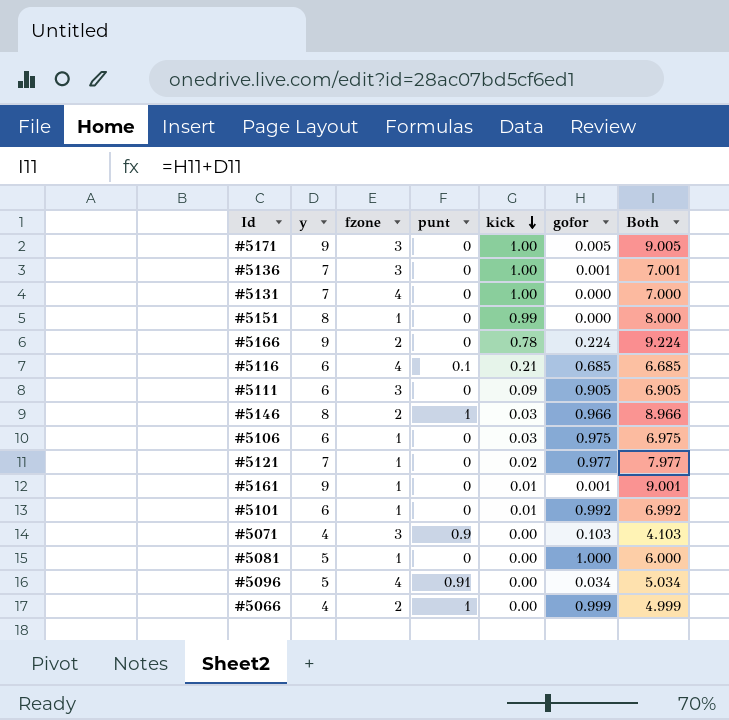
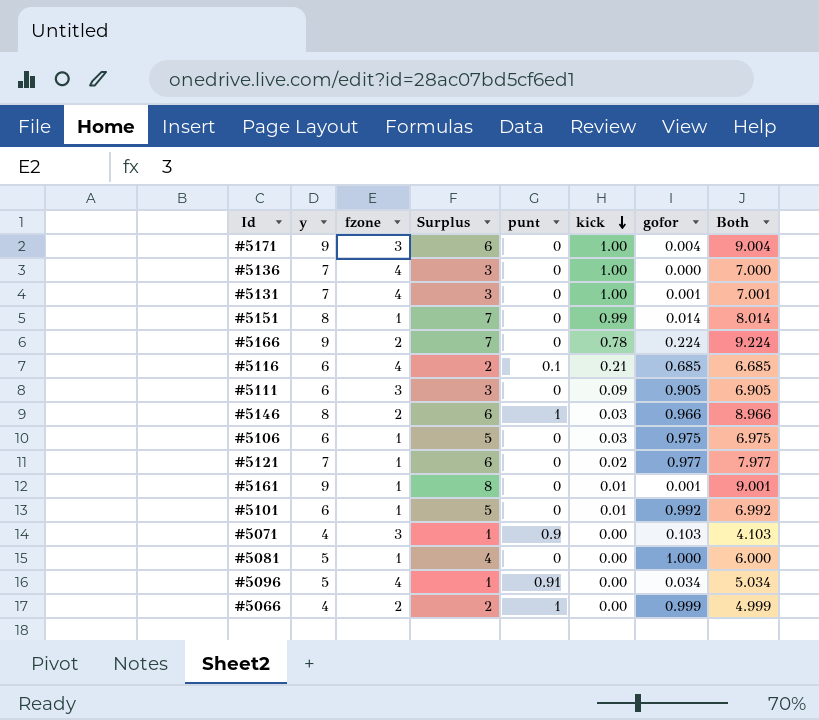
column Surplus | formula: none -> [y] - [fzone]
#5171 | gofor: 0.005 -> 0.004
#5171 | Both: 9.005 -> 9.004
#5136 | fzone: 3 -> 4
#5136 | gofor: 0.001 -> 0.000
#5136 | Both: 7.001 -> 7.000
#5131 | gofor: 0.000 -> 0.001
#5131 | Both: 7.000 -> 7.001
#5151 | gofor: 0.000 -> 0.014
#5151 | Both: 8.000 -> 8.014

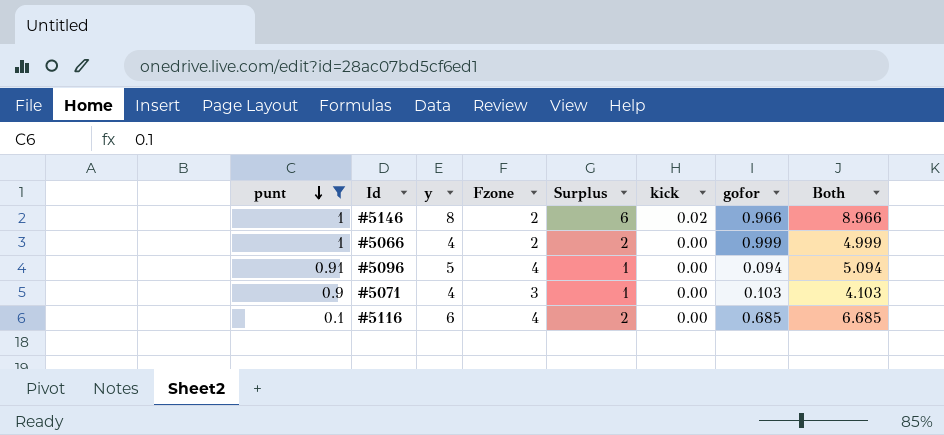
filter: none -> punt != 0
row order: kick descending -> punt descending
column punt | position: 5 -> 1
column name: fzone -> Fzone
#5146 | kick: 0.03 -> 0.02
#5096 | gofor: 0.034 -> 0.094
#5096 | Both: 5.034 -> 5.094
#5116 | kick: 0.21 -> 0.00

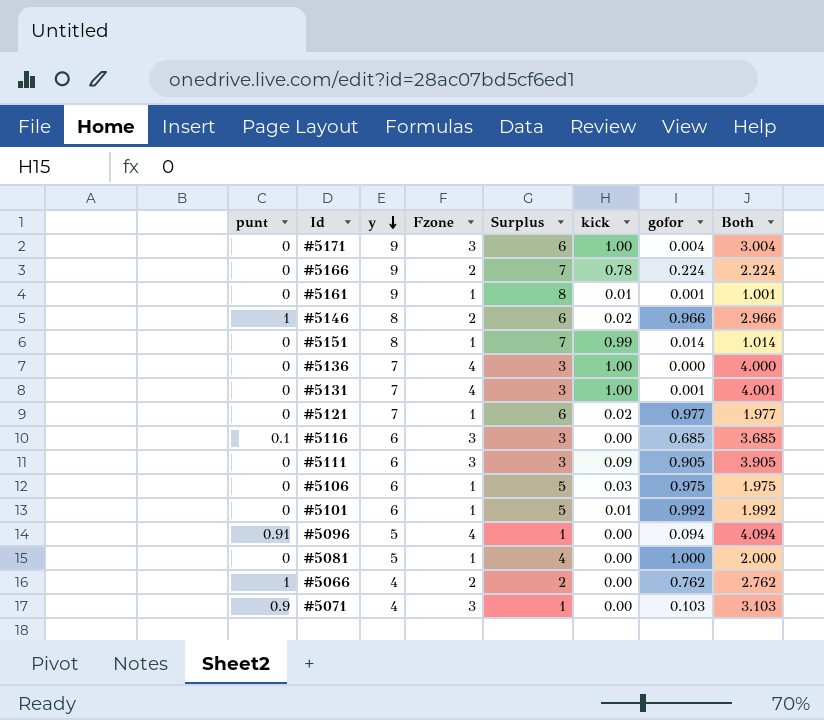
filter: punt != 0 -> none
row order: punt descending -> y descending
column Both | formula: [y] + [gofor] -> [Fzone] + [gofor]
#5116 | Fzone: 4 -> 3
#5116 | Surplus: 2 -> 3
#5066 | gofor: 0.999 -> 0.762

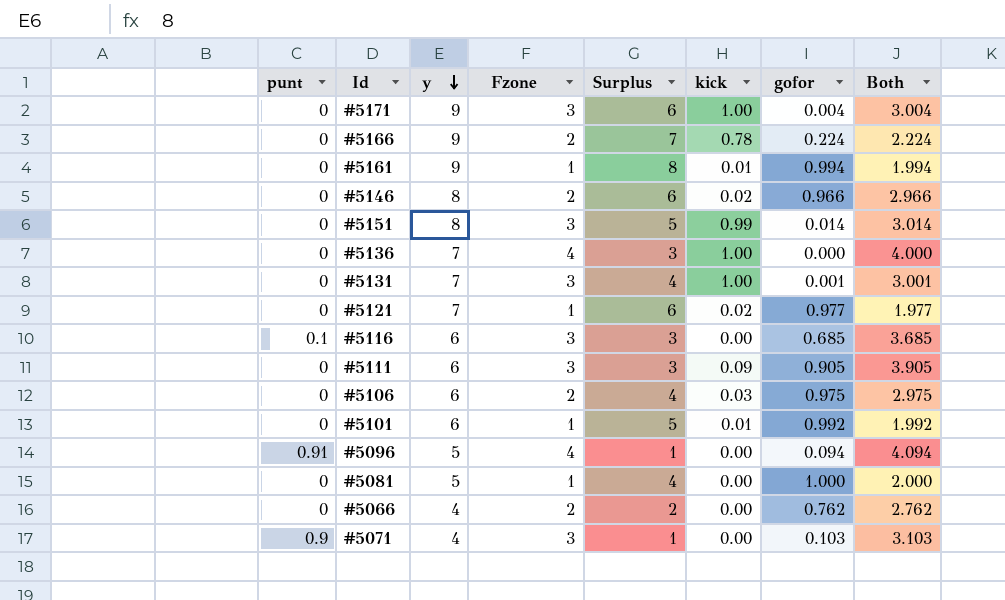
#5161 | gofor: 0.001 -> 0.994
#5161 | Both: 1.001 -> 1.994
#5146 | punt: 1 -> 0
#5151 | Fzone: 1 -> 3
#5151 | Surplus: 7 -> 5
#5151 | Both: 1.014 -> 3.014
#5131 | Fzone: 4 -> 3
#5131 | Surplus: 3 -> 4
#5131 | Both: 4.001 -> 3.001
#5106 | Fzone: 1 -> 2
#5106 | Surplus: 5 -> 4
#5106 | Both: 1.975 -> 2.975
#5066 | punt: 1 -> 0

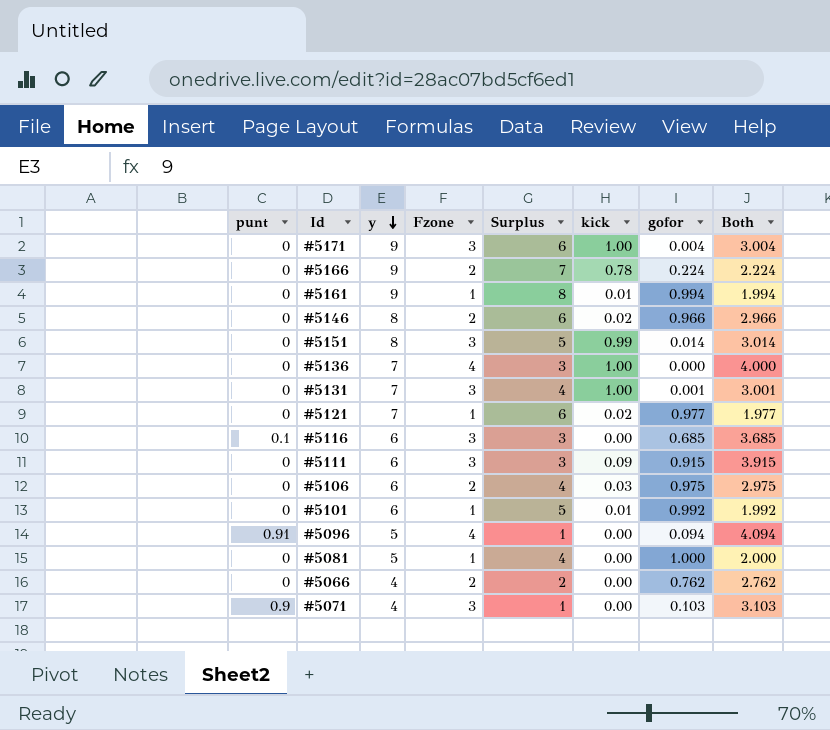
#5111 | gofor: 0.905 -> 0.915
#5111 | Both: 3.905 -> 3.915

